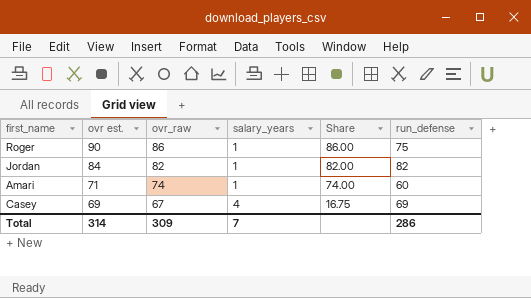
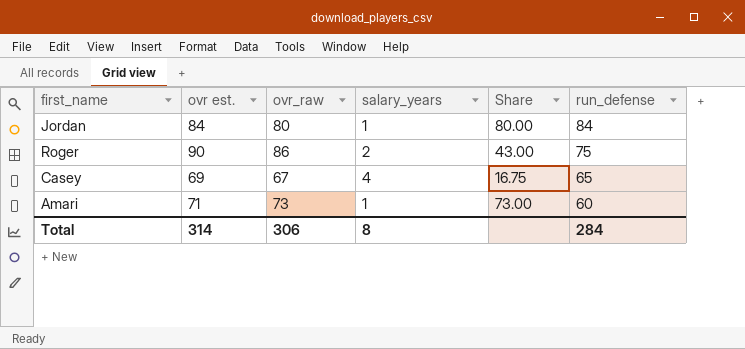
row order: ovr est. descending -> run_defense descending
Jordan | ovr_raw: 82 -> 80
Jordan | Share: 82.00 -> 80.00
Jordan | run_defense: 82 -> 84
Roger | salary_years: 1 -> 2
Roger | Share: 86.00 -> 43.00
Casey | run_defense: 69 -> 65
Amari | ovr_raw: 74 -> 73
Amari | Share: 74.00 -> 73.00
Total | ovr_raw: 309 -> 306
Total | salary_years: 7 -> 8
Total | run_defense: 286 -> 284

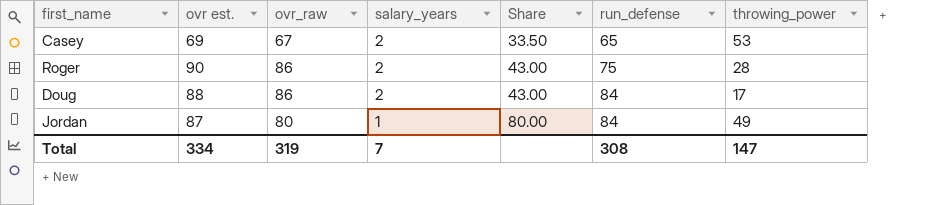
row order: run_defense descending -> salary_years descending
column throwing_power | position: none -> 7
row Amari: 71 | 73 | 1 | 73.00 | 60 -> none
Casey | salary_years: 4 -> 2
Casey | Share: 16.75 -> 33.50
row Doug: none -> 88 | 86 | 2 | 43.00 | 84 | 17
Jordan | ovr est.: 84 -> 87
Total | ovr est.: 314 -> 334
Total | ovr_raw: 306 -> 319
Total | salary_years: 8 -> 7
Total | run_defense: 284 -> 308

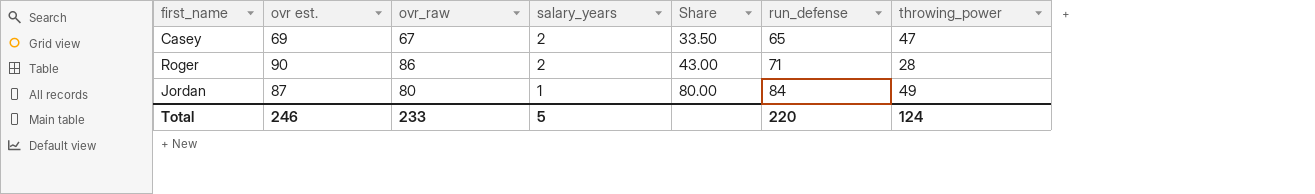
row Doug: 88 | 86 | 2 | 43.00 | 84 | 17 -> none
Casey | throwing_power: 53 -> 47
Roger | run_defense: 75 -> 71
Total | ovr est.: 334 -> 246
Total | ovr_raw: 319 -> 233
Total | salary_years: 7 -> 5
Total | run_defense: 308 -> 220
Total | throwing_power: 147 -> 124

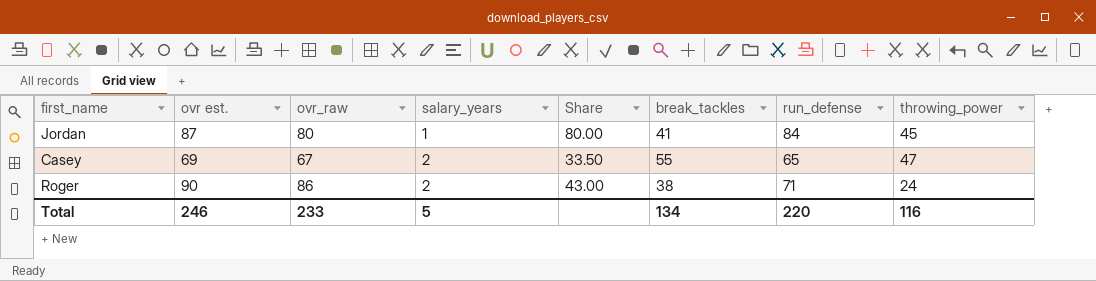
row order: salary_years descending -> salary_years ascending
column break_tackles | position: none -> 6
Jordan | throwing_power: 49 -> 45
Roger | throwing_power: 28 -> 24
Total | throwing_power: 124 -> 116

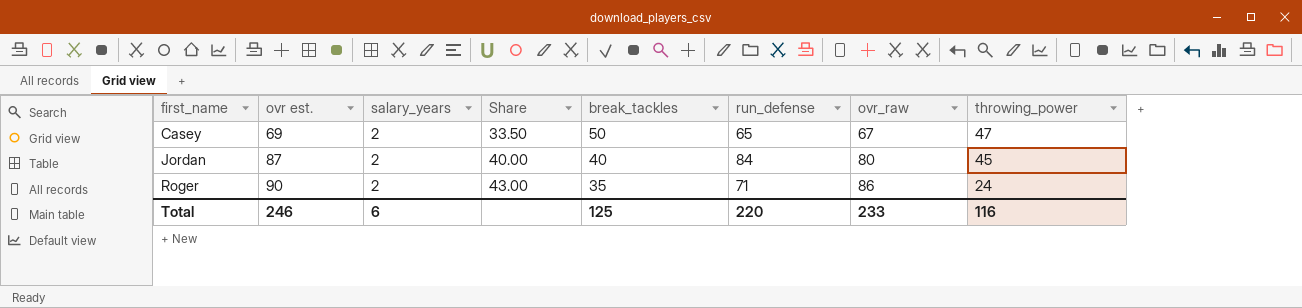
row order: salary_years ascending -> first_name ascending
column ovr_raw | position: 3 -> 7
Casey | break_tackles: 55 -> 50
Jordan | salary_years: 1 -> 2
Jordan | Share: 80.00 -> 40.00
Jordan | break_tackles: 41 -> 40
Roger | break_tackles: 38 -> 35
Total | salary_years: 5 -> 6
Total | break_tackles: 134 -> 125

